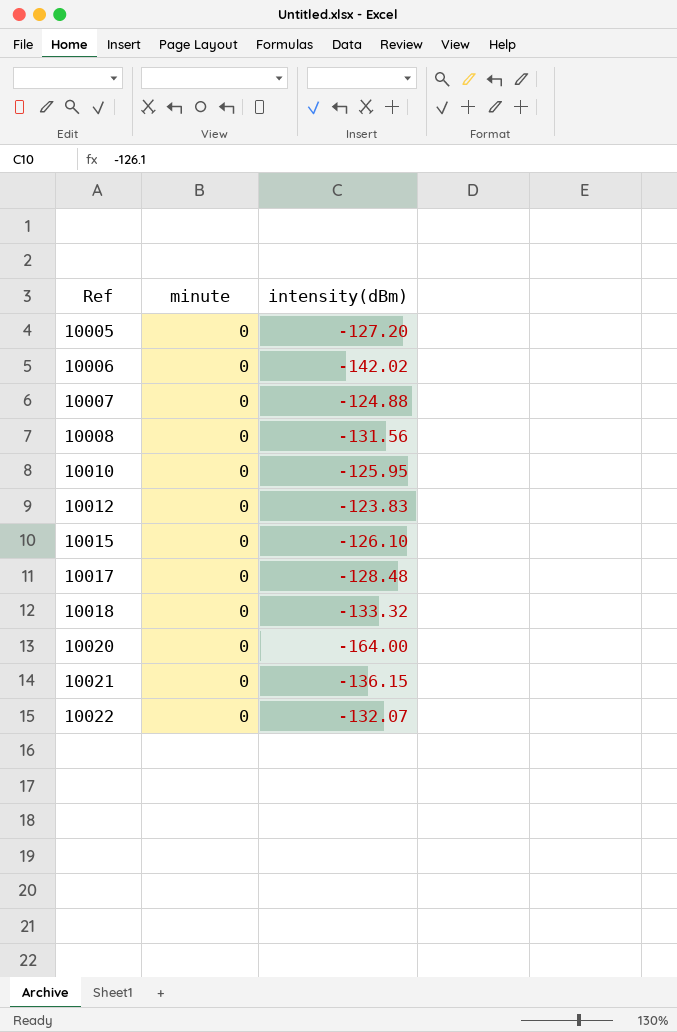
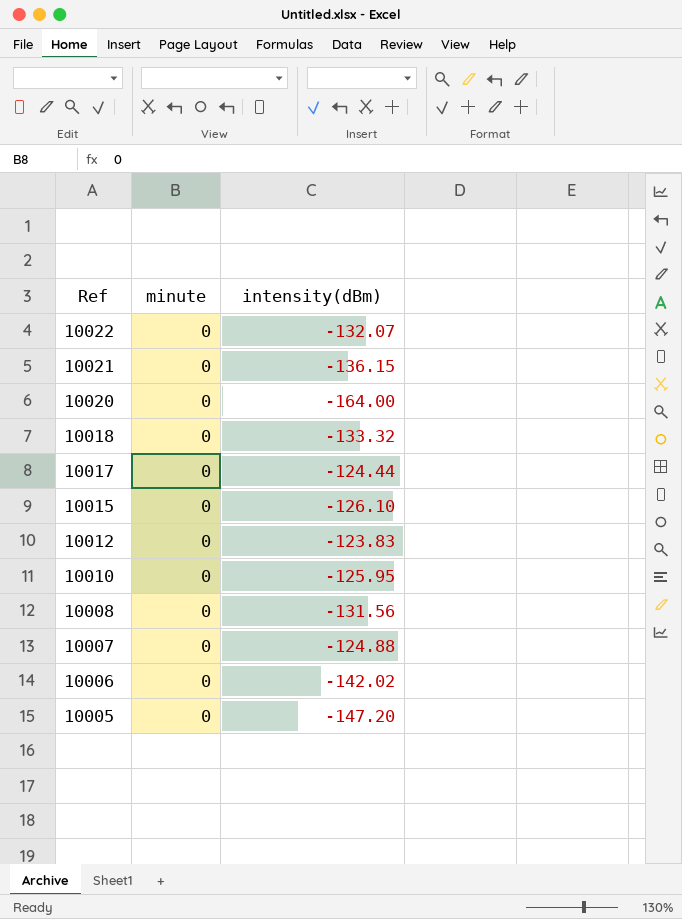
row order: Ref ascending -> Ref descending
10017 | intensity(dBm): -128.48 -> -124.44
10005 | intensity(dBm): -127.20 -> -147.20

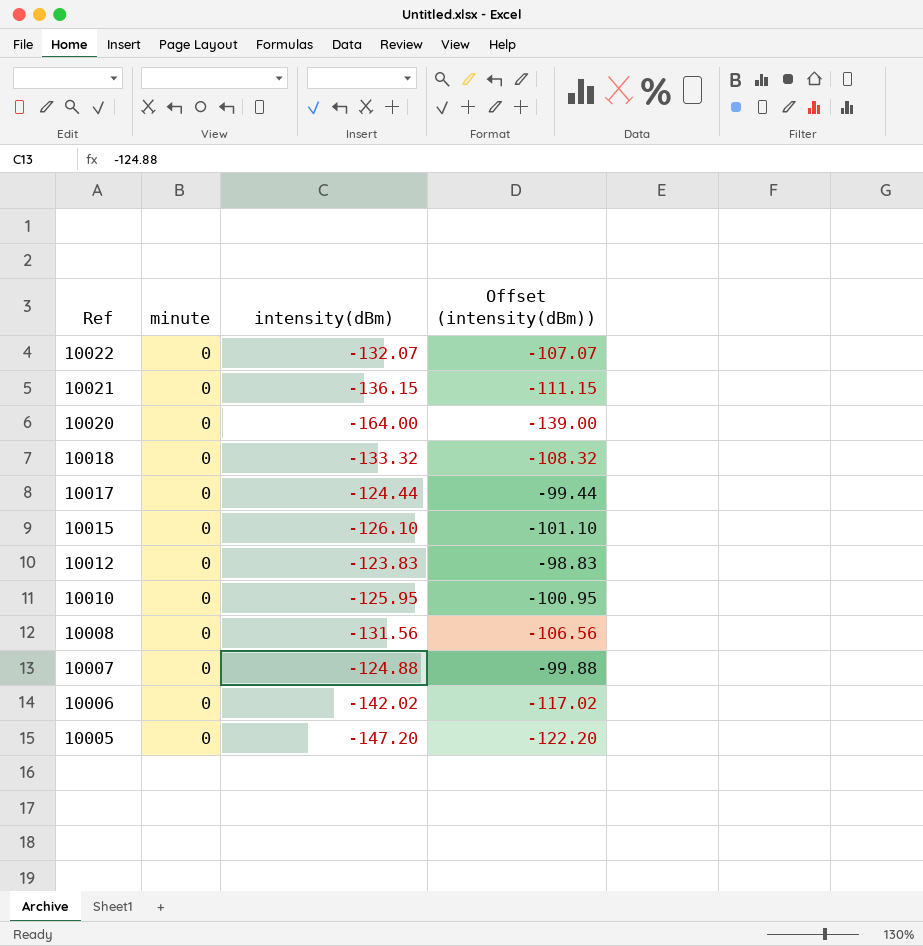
column Offset (intensity(dBm)) | formula: none -> [intensity(dBm)] + 25

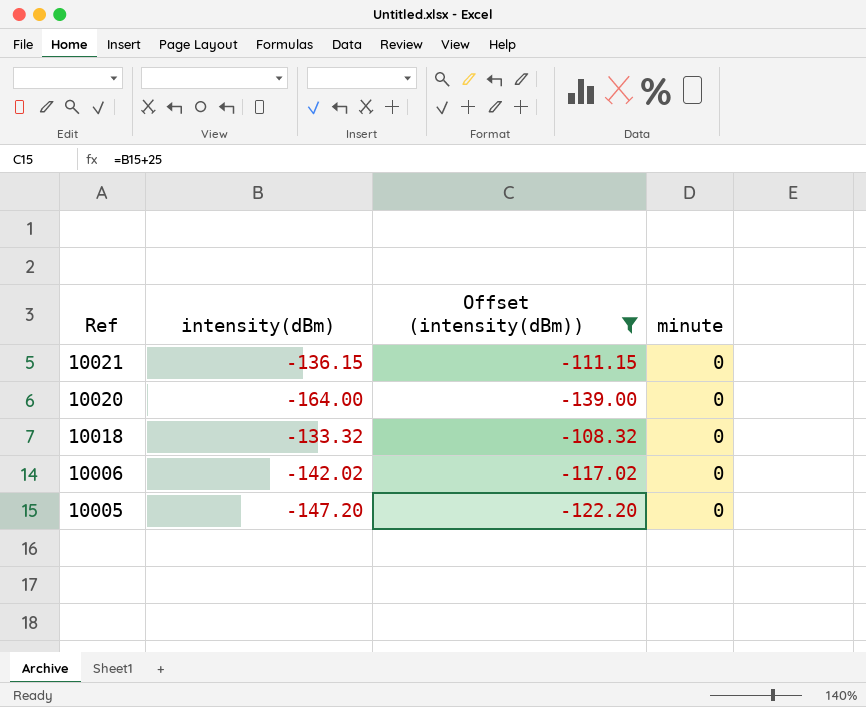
filter: none -> Offset (intensity(dBm)) <= -108.32
column minute | position: 2 -> 4

